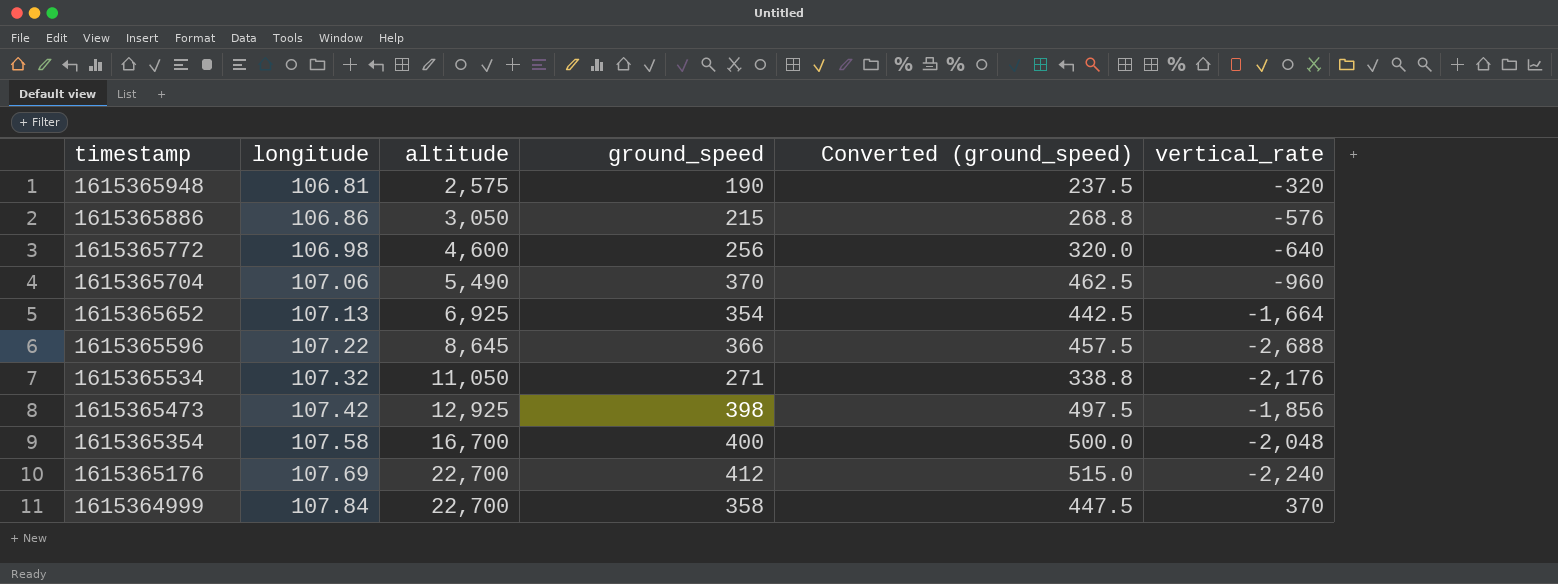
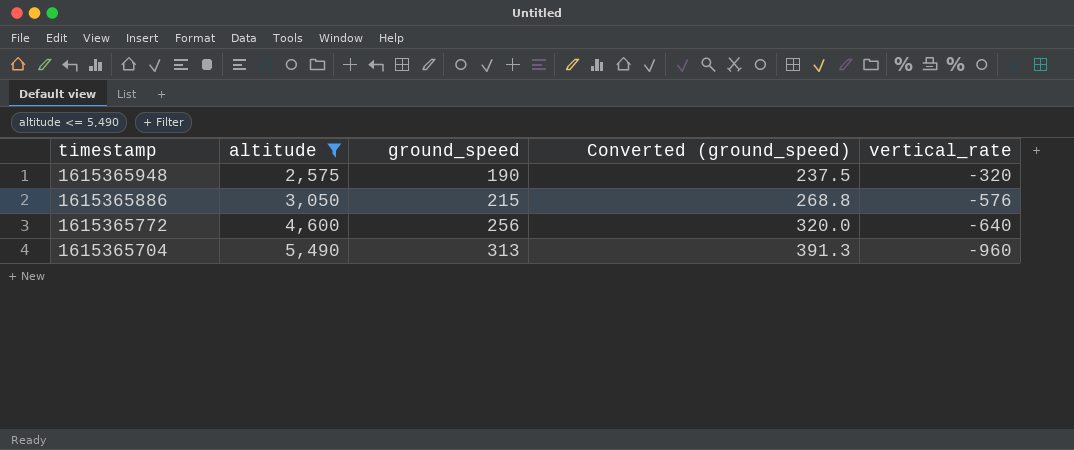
filter: none -> altitude <= 5,490
column longitude | position: 2 -> none
1615365704 | ground_speed: 370 -> 313
1615365704 | Converted (ground_speed): 462.5 -> 391.3

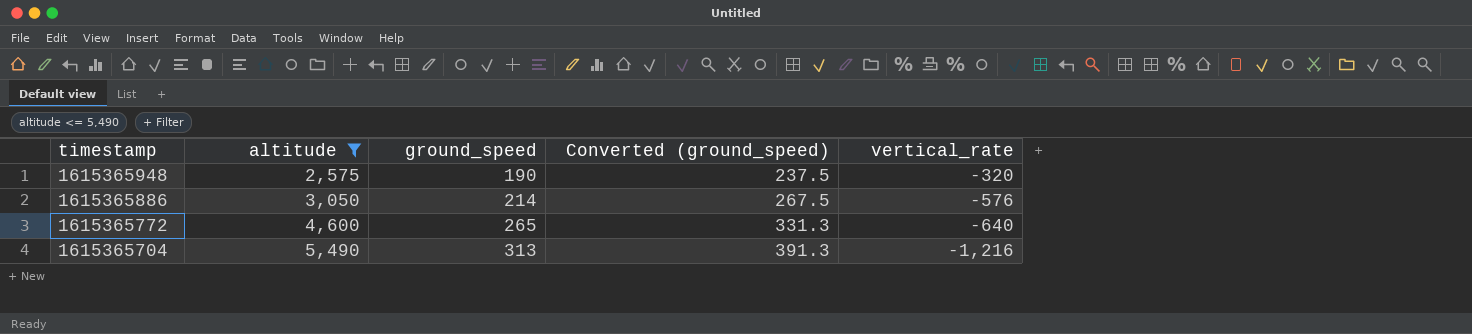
1615365886 | ground_speed: 215 -> 214
1615365886 | Converted (ground_speed): 268.8 -> 267.5
1615365772 | ground_speed: 256 -> 265
1615365772 | Converted (ground_speed): 320.0 -> 331.3
1615365704 | vertical_rate: -960 -> -1,216

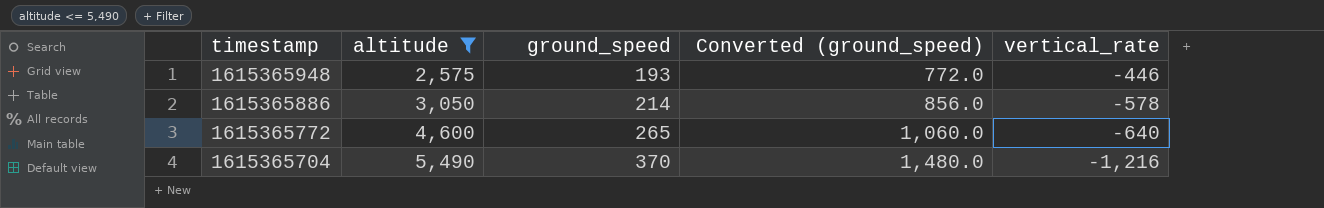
column Converted (ground_speed) | formula: [ground_speed] * 1.25 -> [ground_speed] * 4
1615365948 | ground_speed: 190 -> 193
1615365948 | vertical_rate: -320 -> -446
1615365886 | vertical_rate: -576 -> -578
1615365704 | ground_speed: 313 -> 370

